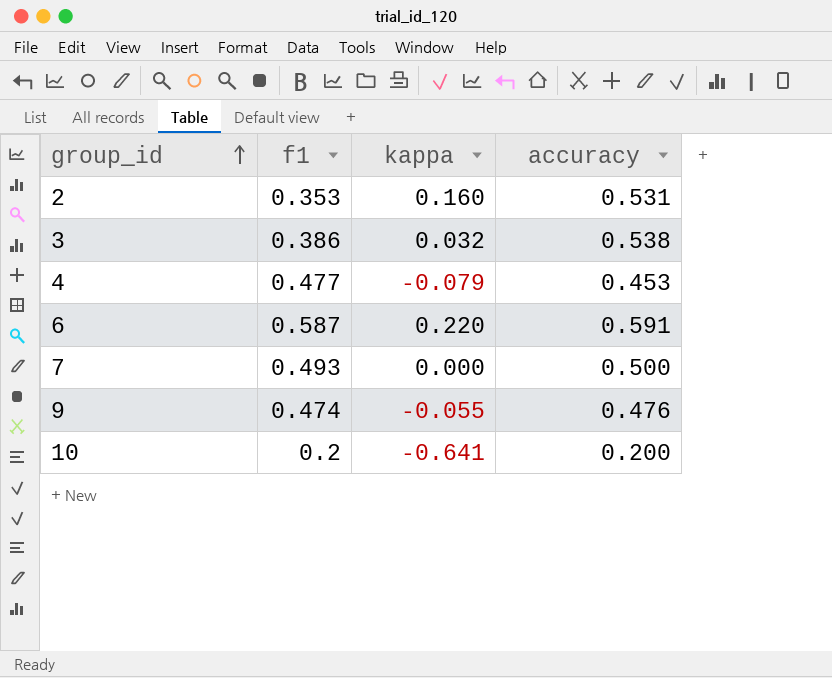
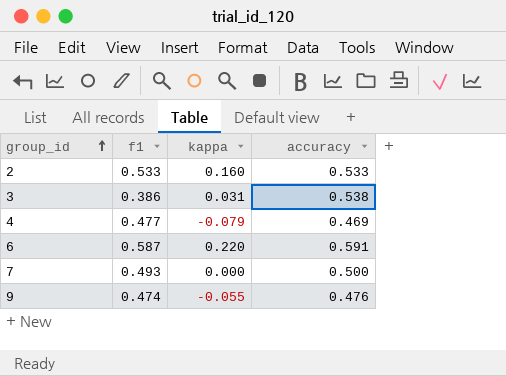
row 10: 0.2 | -0.641 | 0.200 -> none
2 | f1: 0.353 -> 0.533
2 | accuracy: 0.531 -> 0.533
3 | kappa: 0.032 -> 0.031
4 | accuracy: 0.453 -> 0.469

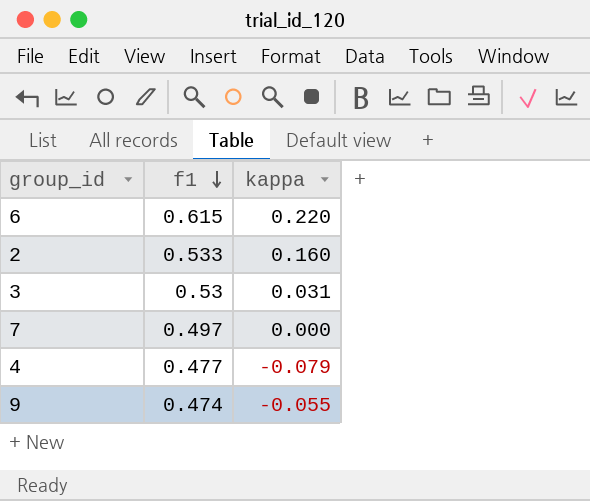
row order: group_id ascending -> f1 descending
column accuracy | position: 4 -> none
6 | f1: 0.587 -> 0.615
3 | f1: 0.386 -> 0.53
7 | f1: 0.493 -> 0.497

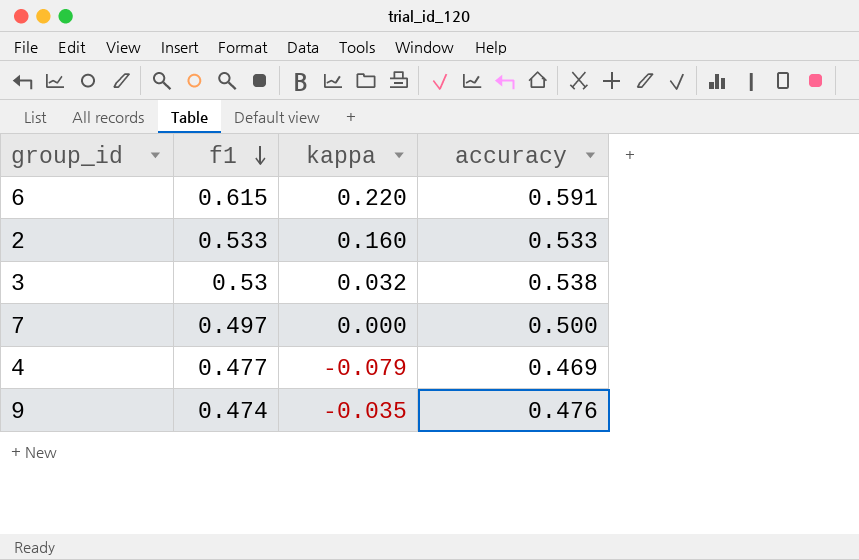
column accuracy | position: none -> 4
3 | kappa: 0.031 -> 0.032
9 | kappa: -0.055 -> -0.035

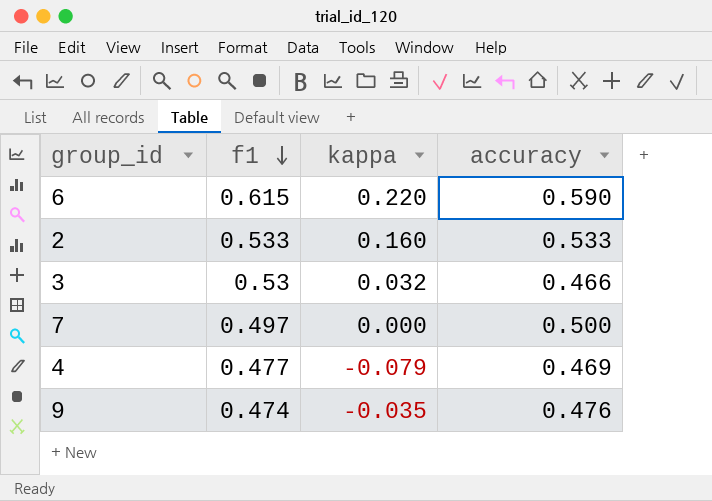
6 | accuracy: 0.591 -> 0.590
3 | accuracy: 0.538 -> 0.466

